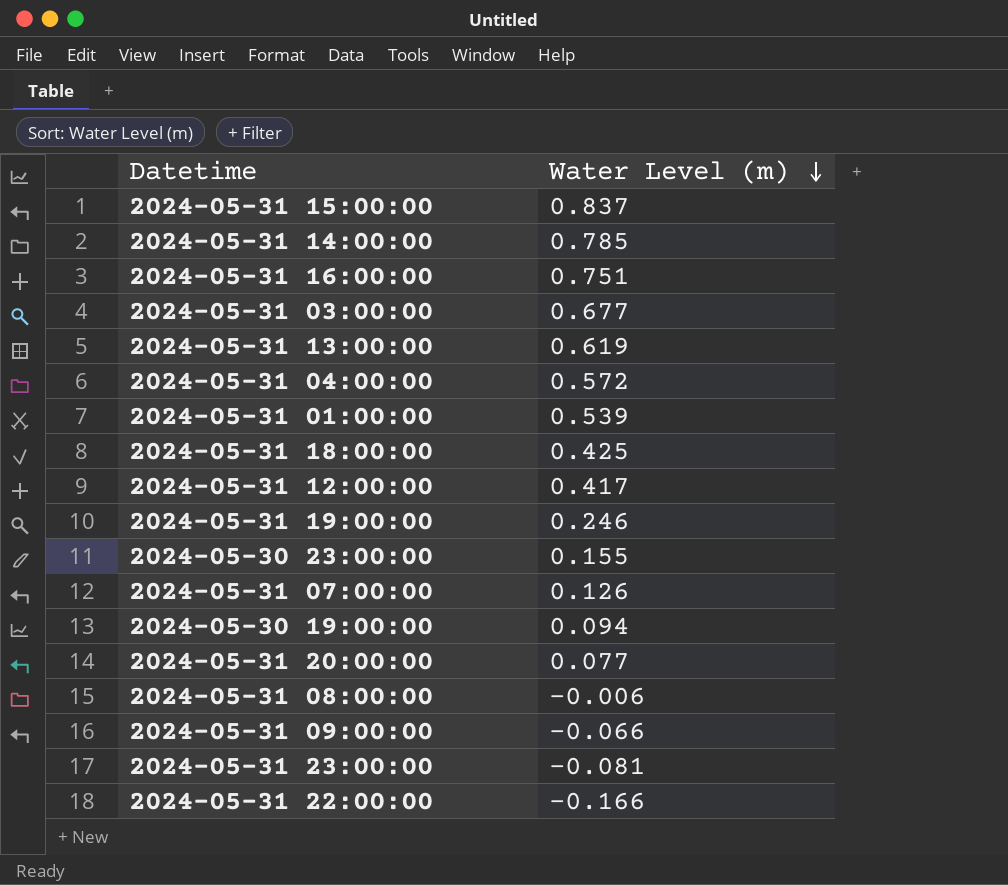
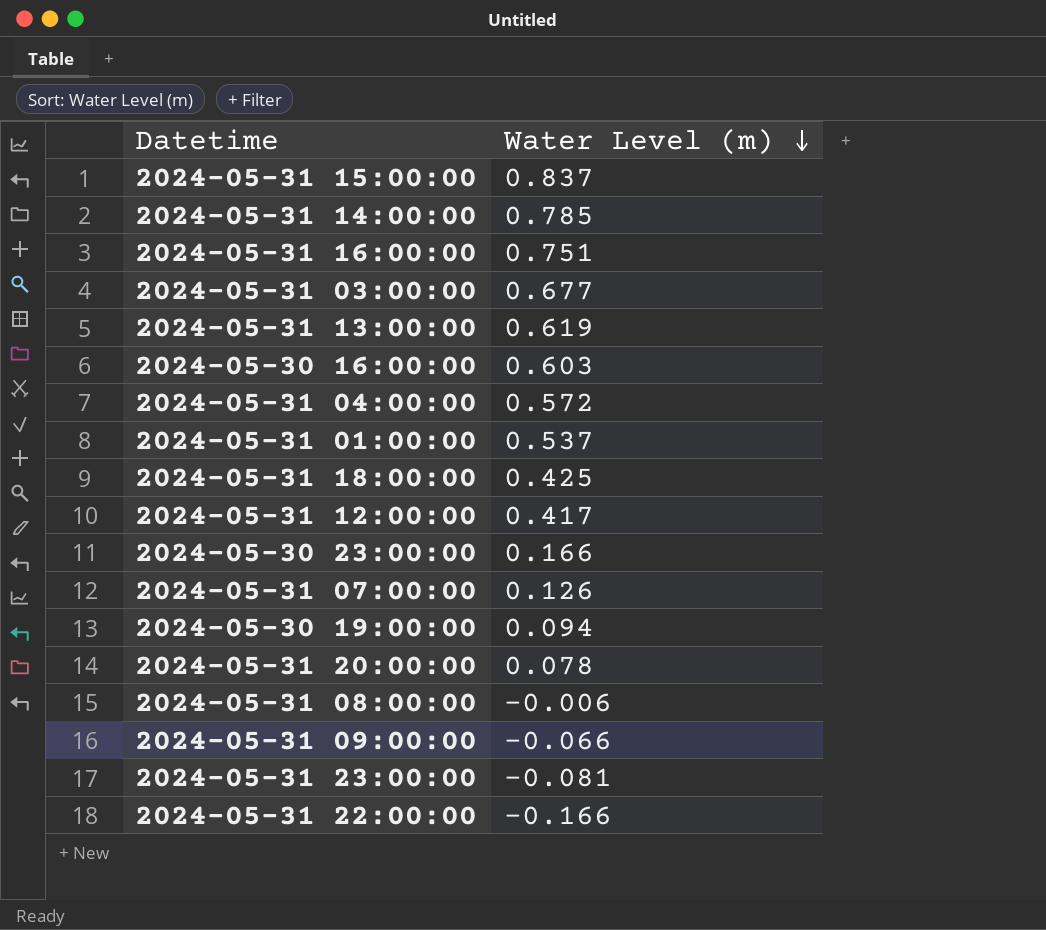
row 2024-05-31 19:00:00: 0.246 -> none
row 2024-05-30 16:00:00: none -> 0.603
2024-05-31 01:00:00 | Water Level (m): 0.539 -> 0.537
2024-05-30 23:00:00 | Water Level (m): 0.155 -> 0.166
2024-05-31 20:00:00 | Water Level (m): 0.077 -> 0.078

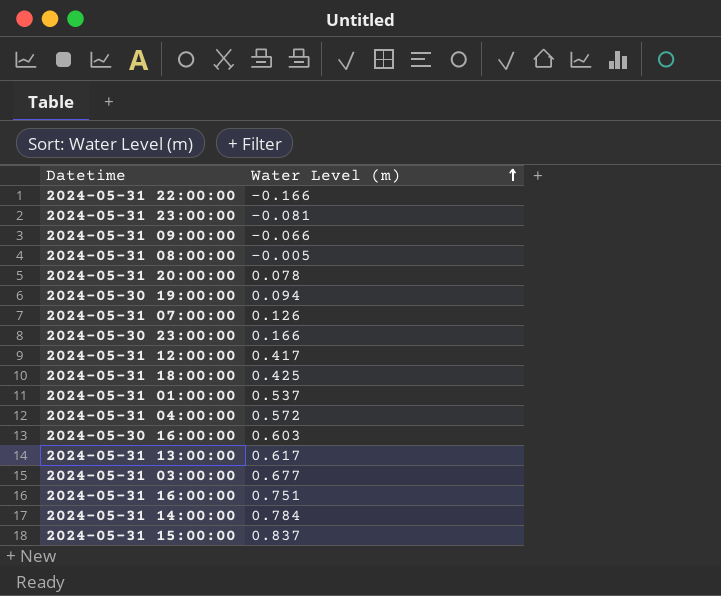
row order: Water Level (m) descending -> Water Level (m) ascending
2024-05-31 08:00:00 | Water Level (m): -0.006 -> -0.005
2024-05-31 13:00:00 | Water Level (m): 0.619 -> 0.617
2024-05-31 14:00:00 | Water Level (m): 0.785 -> 0.784

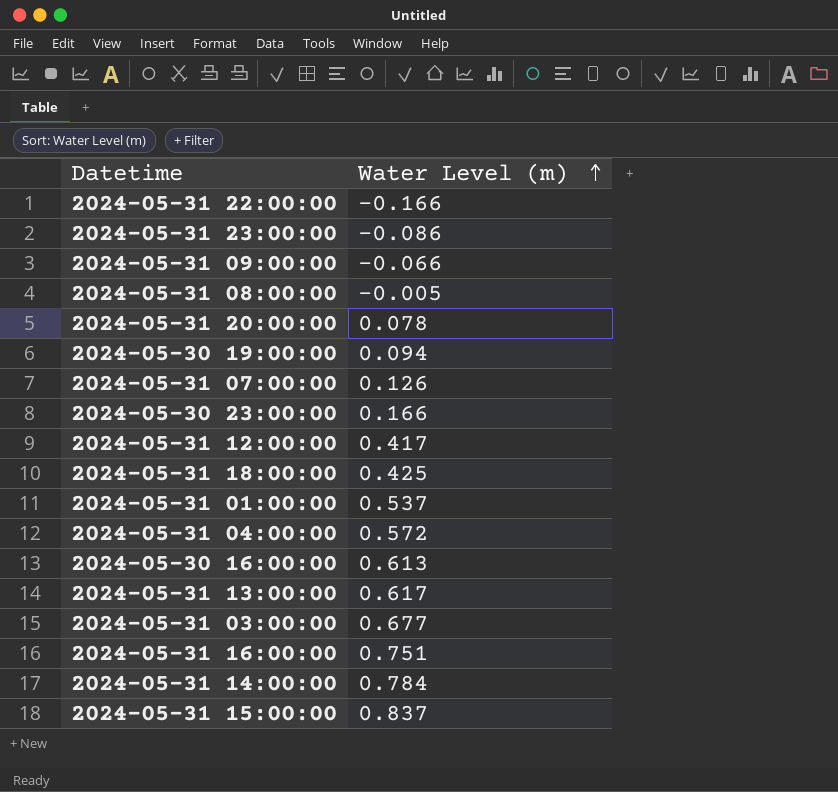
2024-05-31 23:00:00 | Water Level (m): -0.081 -> -0.086
2024-05-30 16:00:00 | Water Level (m): 0.603 -> 0.613

